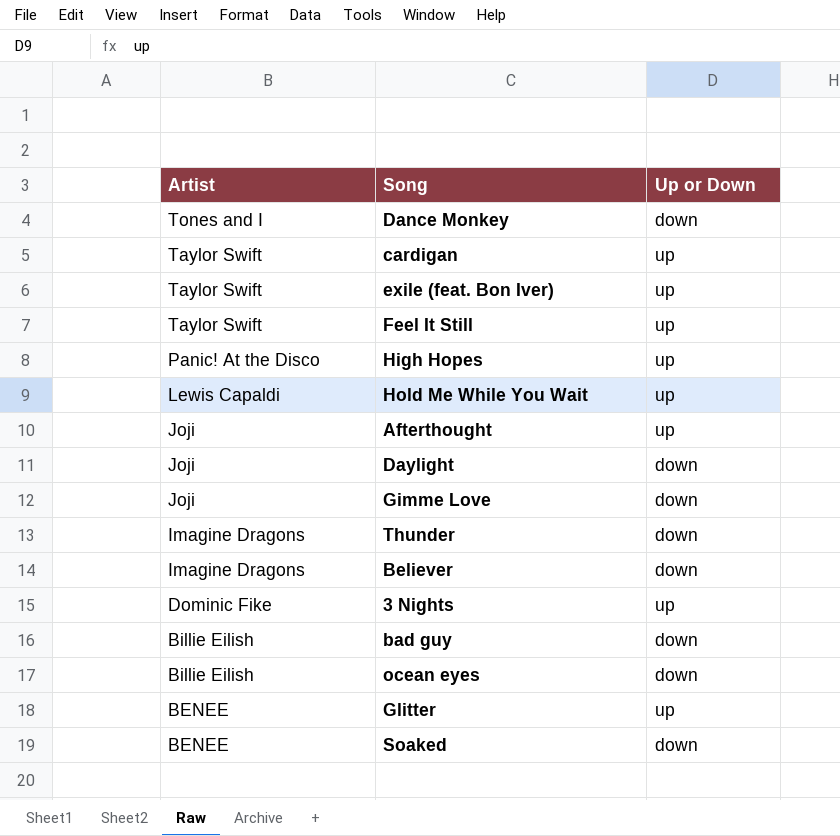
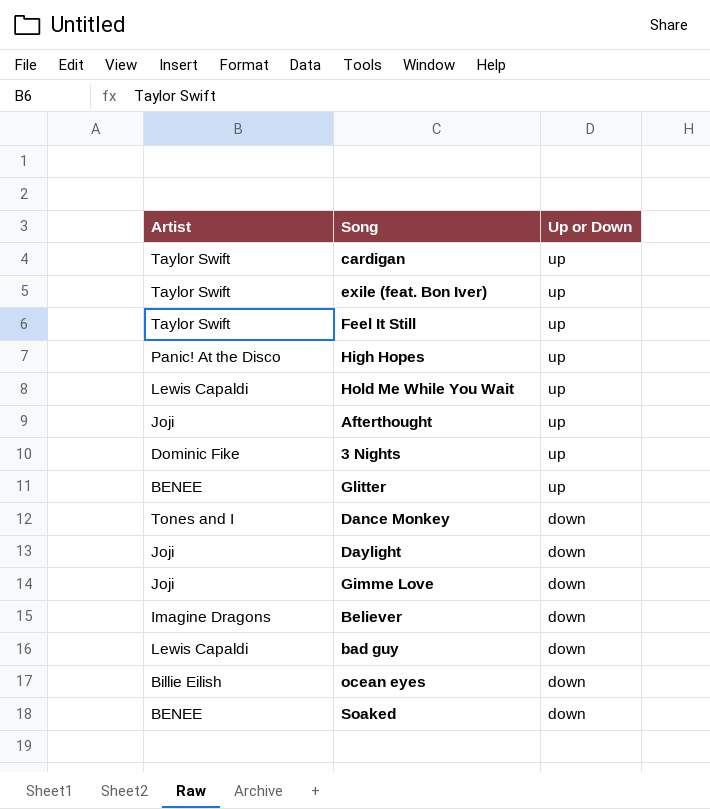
row order: Artist descending -> Up or Down descending
row Thunder: Imagine Dragons | down -> none
bad guy | Artist: Billie Eilish -> Lewis Capaldi

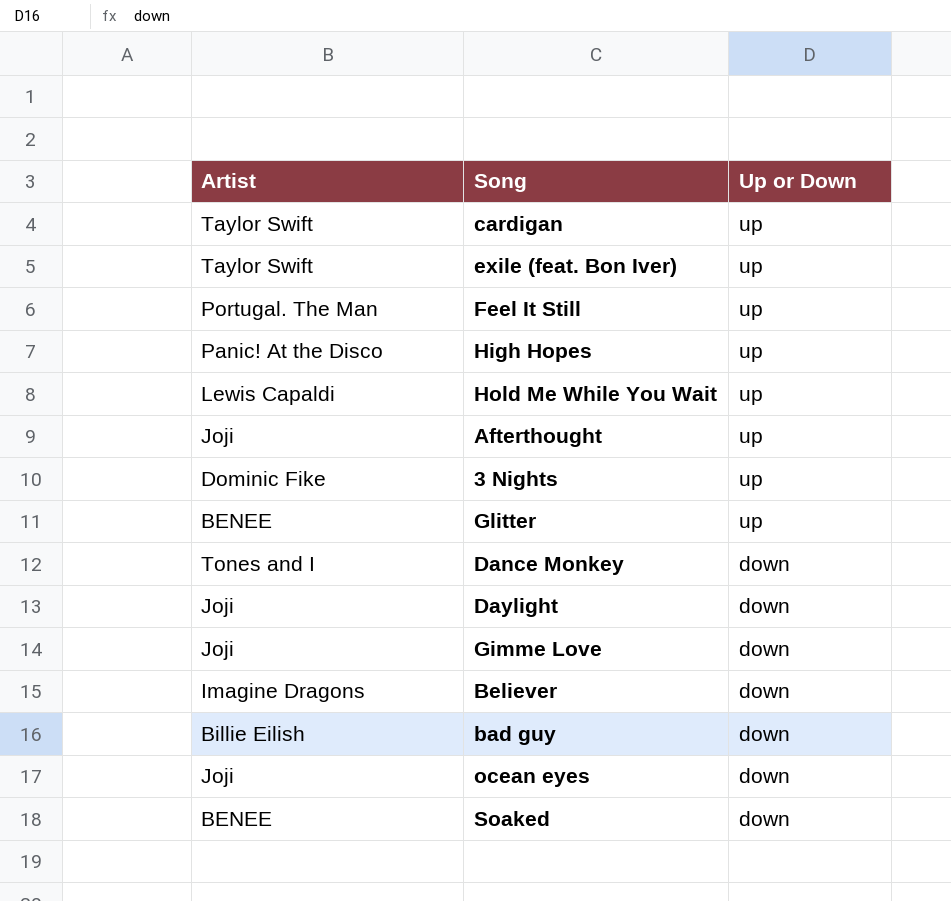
Feel It Still | Artist: Taylor Swift -> Portugal. The Man
bad guy | Artist: Lewis Capaldi -> Billie Eilish
ocean eyes | Artist: Billie Eilish -> Joji

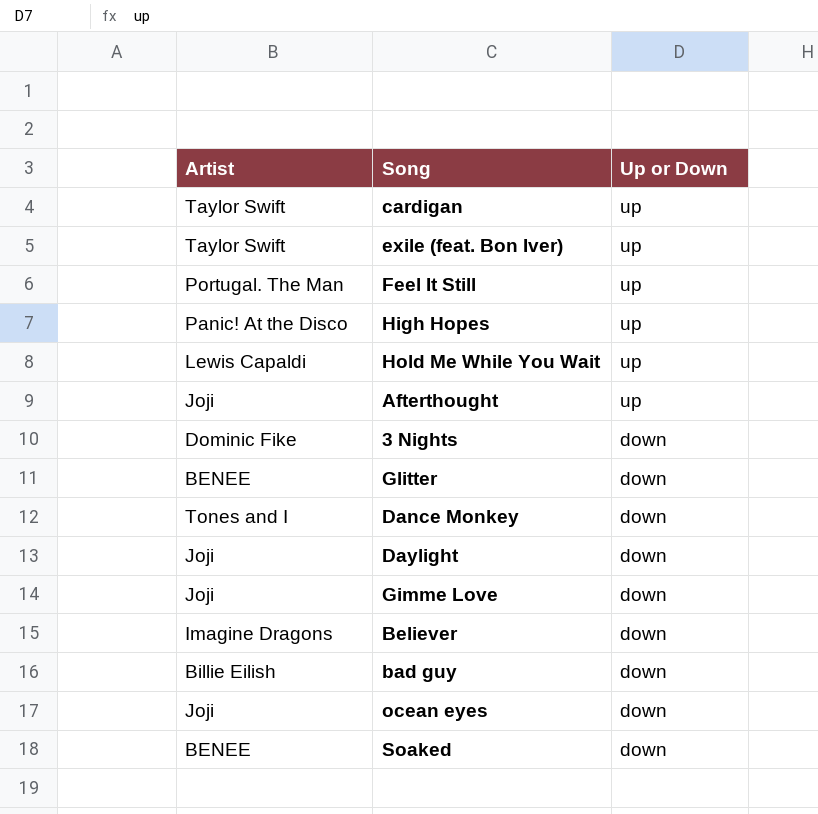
3 Nights | Up or Down: up -> down
Glitter | Up or Down: up -> down

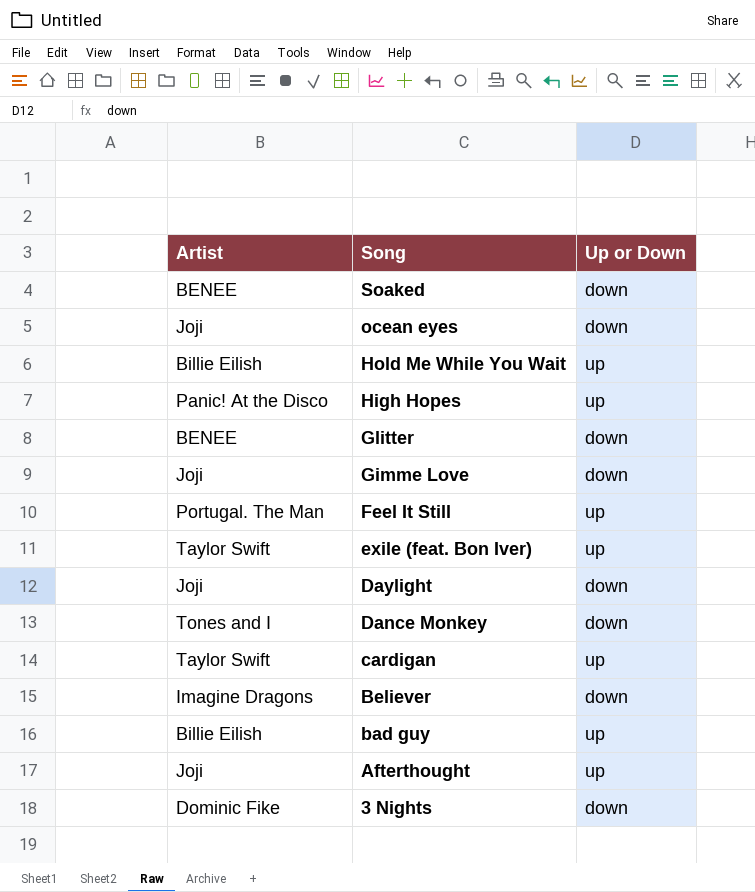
row order: Up or Down descending -> Song descending
Hold Me While You Wait | Artist: Lewis Capaldi -> Billie Eilish
bad guy | Up or Down: down -> up

